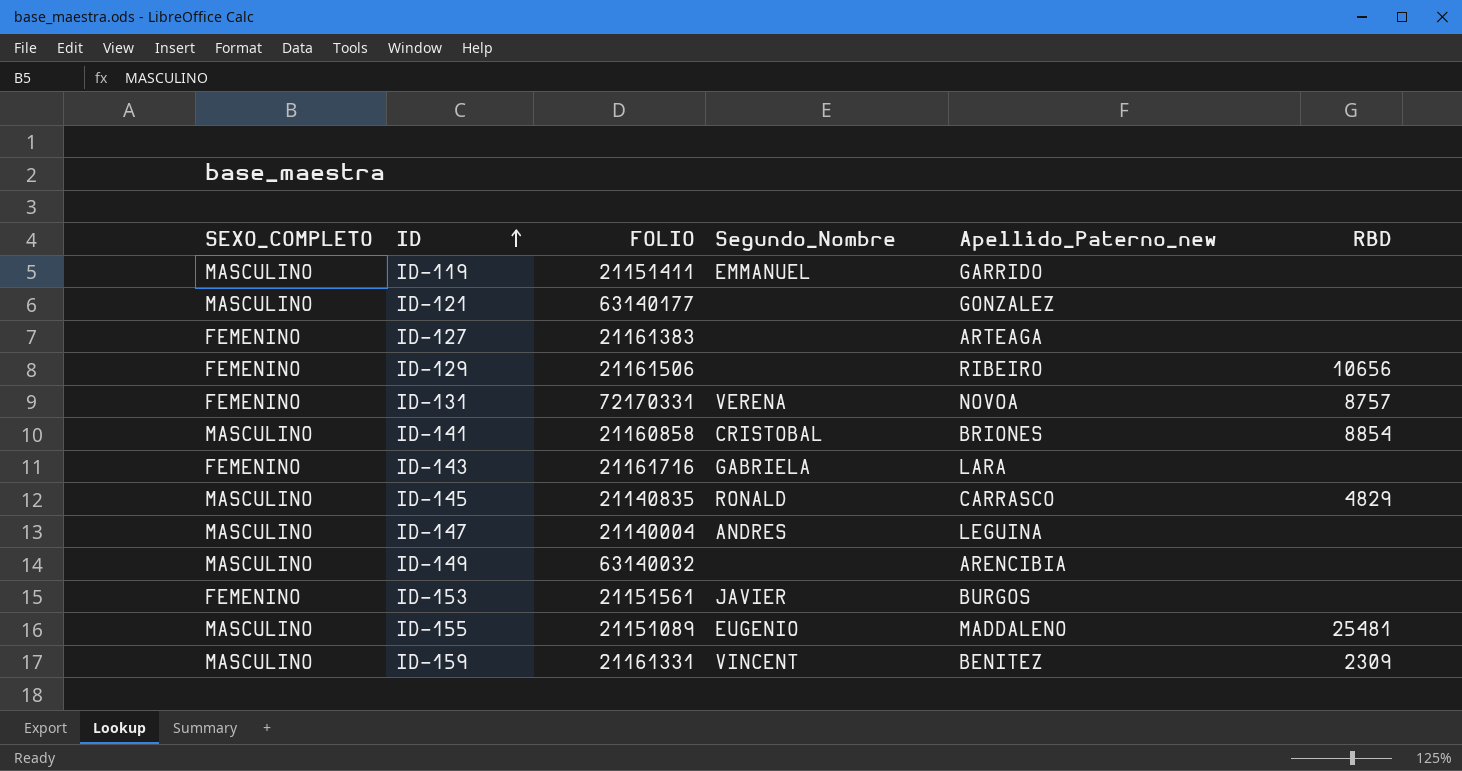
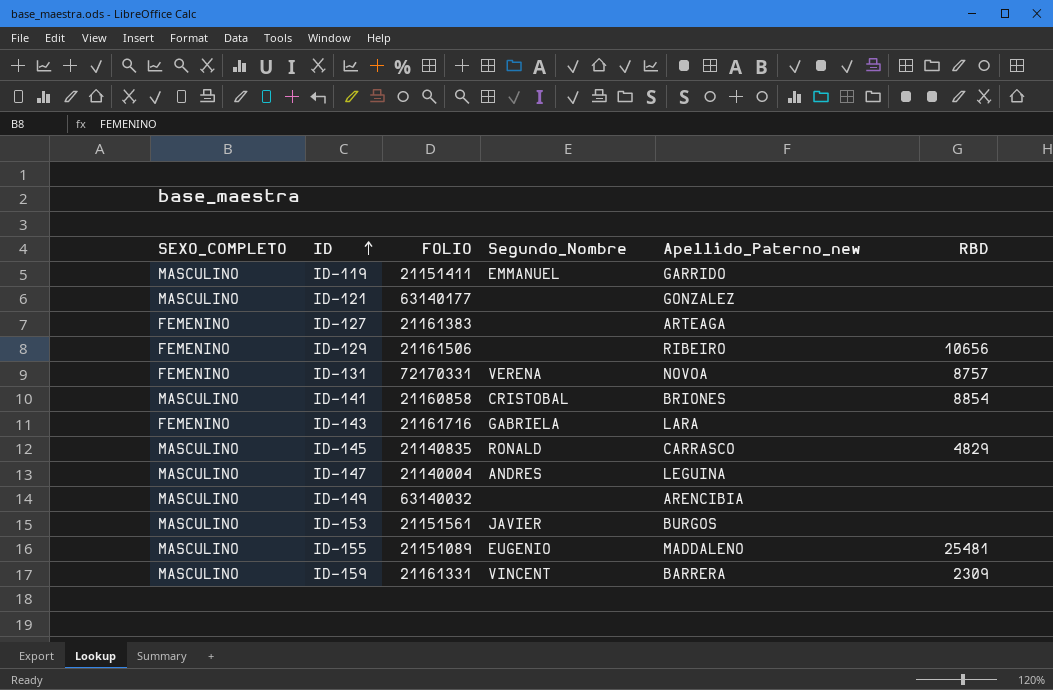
ID-153 | SEXO_COMPLETO: FEMENINO -> MASCULINO
ID-159 | Apellido_Paterno_new: BENITEZ -> BARRERA

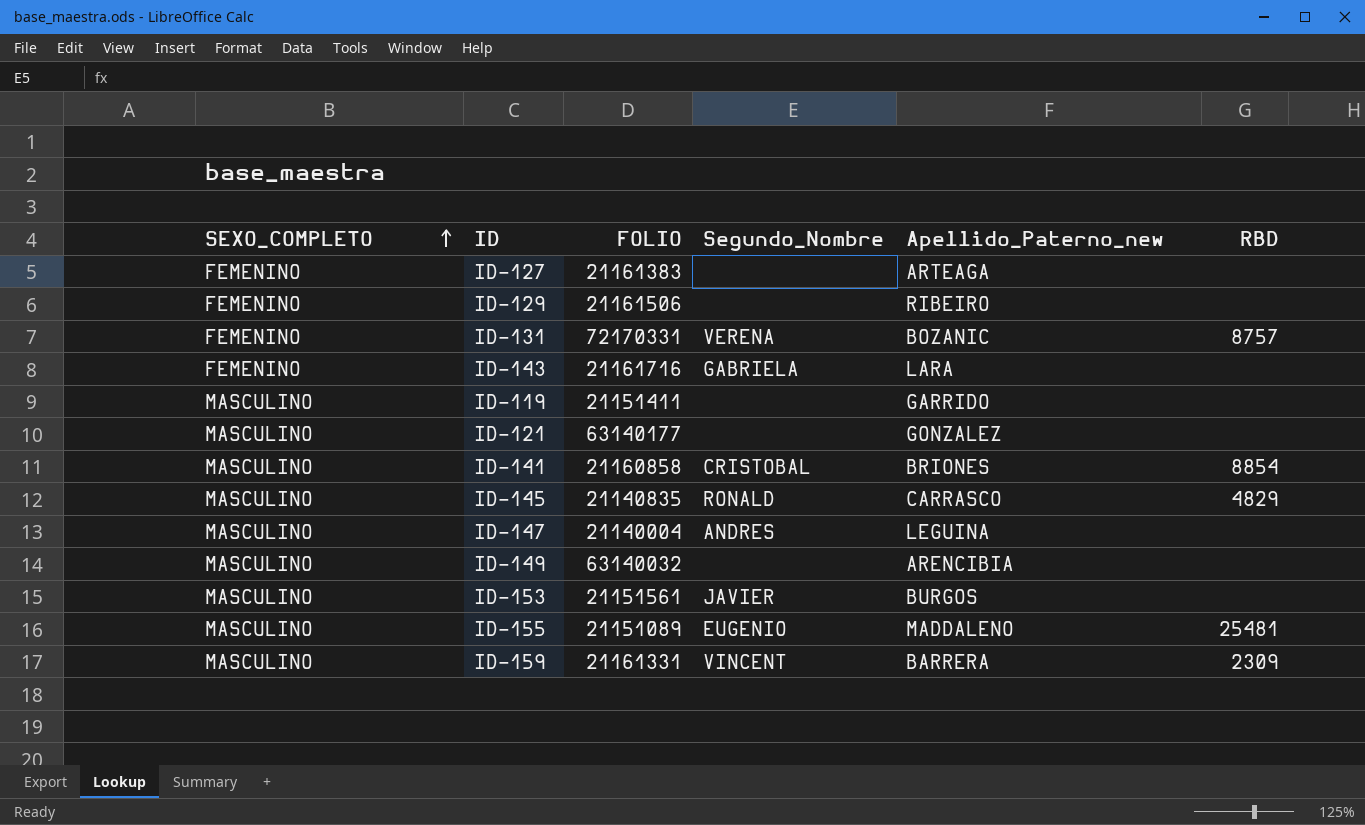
row order: ID ascending -> SEXO_COMPLETO ascending
ID-129 | RBD: 10656 -> none
ID-131 | Apellido_Paterno_new: NOVOA -> BOZANIC
ID-119 | Segundo_Nombre: EMMANUEL -> none

